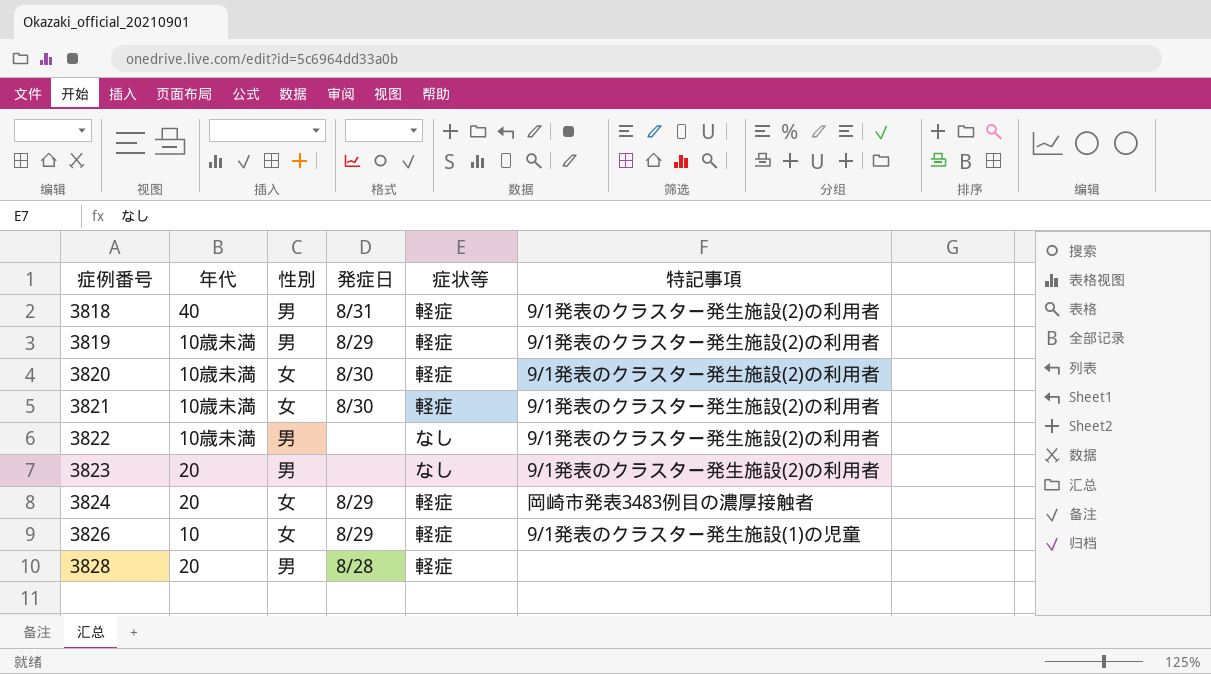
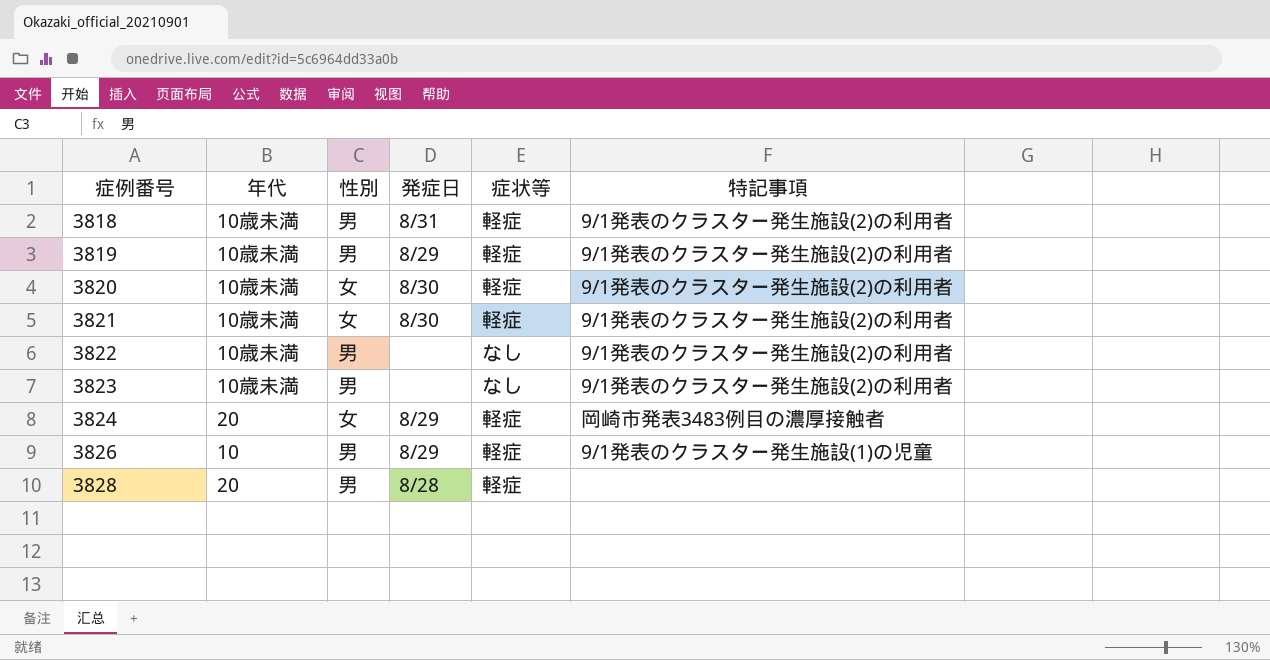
3818 | 年代: 40 -> 10歳未満
3823 | 年代: 20 -> 10歳未満
3826 | 性別: 女 -> 男

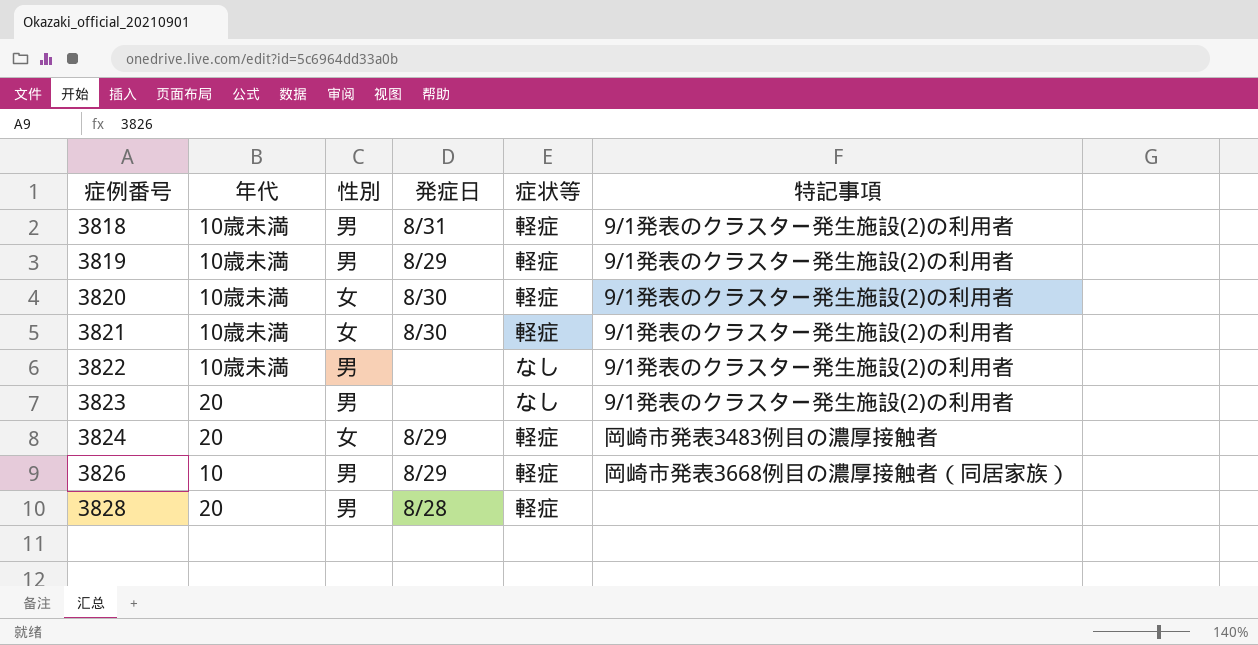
3823 | 年代: 10歳未満 -> 20
3826 | 特記事項: 9/1発表のクラスター発生施設(1)の児童 -> 岡崎市発表3668例目の濃厚接触者（同居家族）

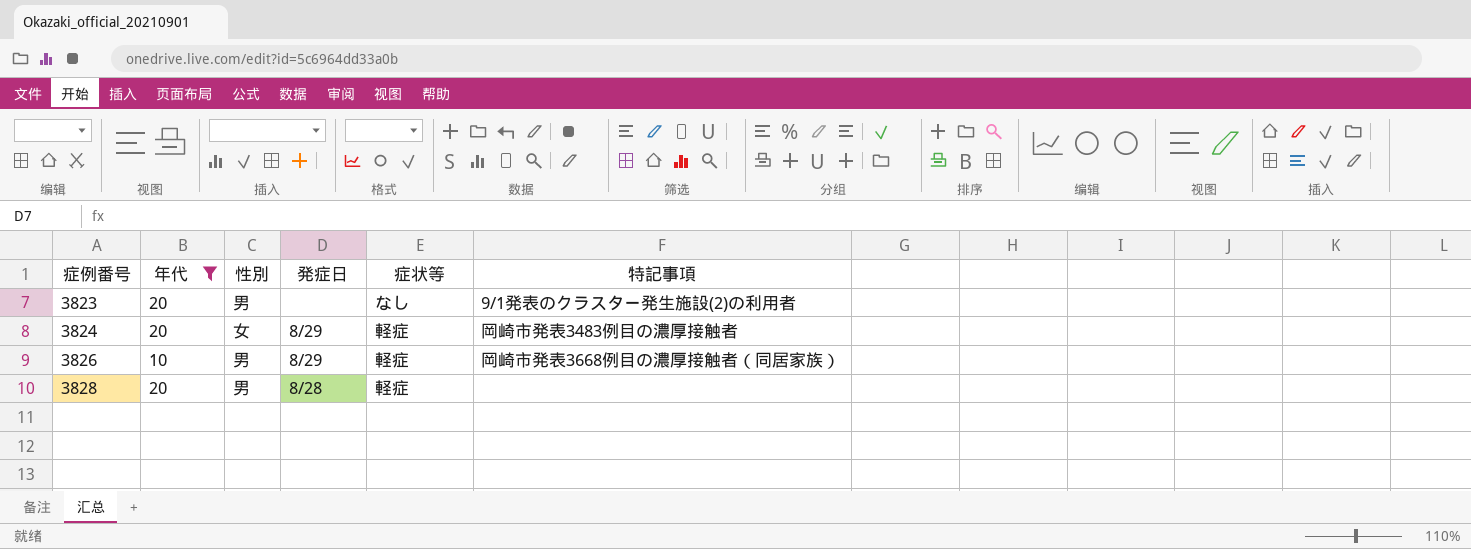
filter: none -> 年代 != 10歳未満

